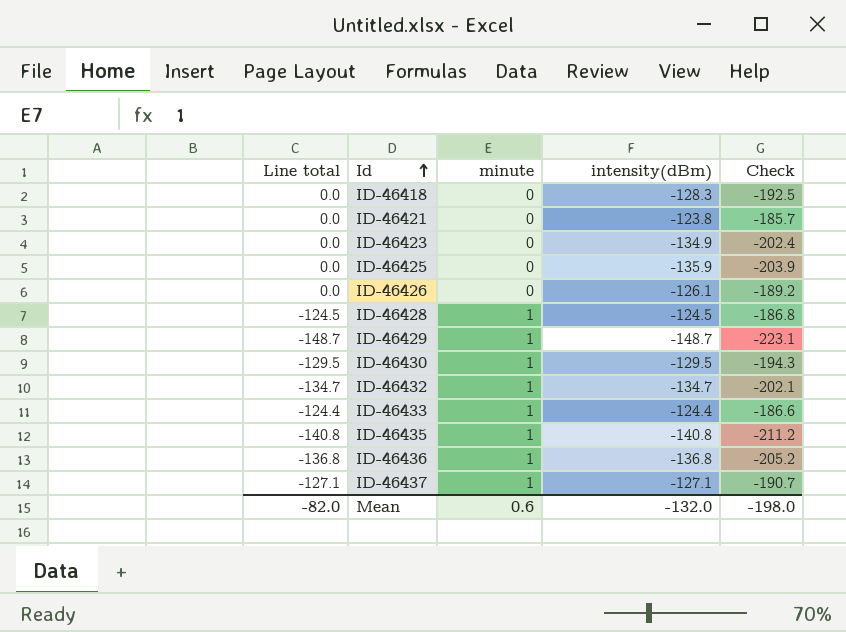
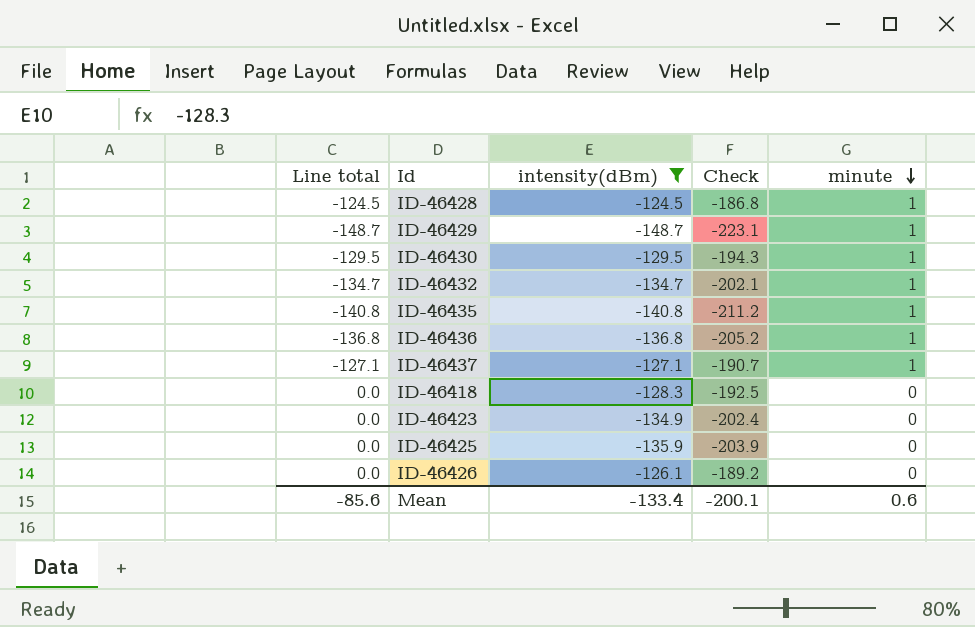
filter: none -> intensity(dBm) <= -124.5
row order: Id ascending -> minute descending
column minute | position: 3 -> 5
Mean | Line total: -82.0 -> -85.6
Mean | intensity(dBm): -132.0 -> -133.4
Mean | Check: -198.0 -> -200.1

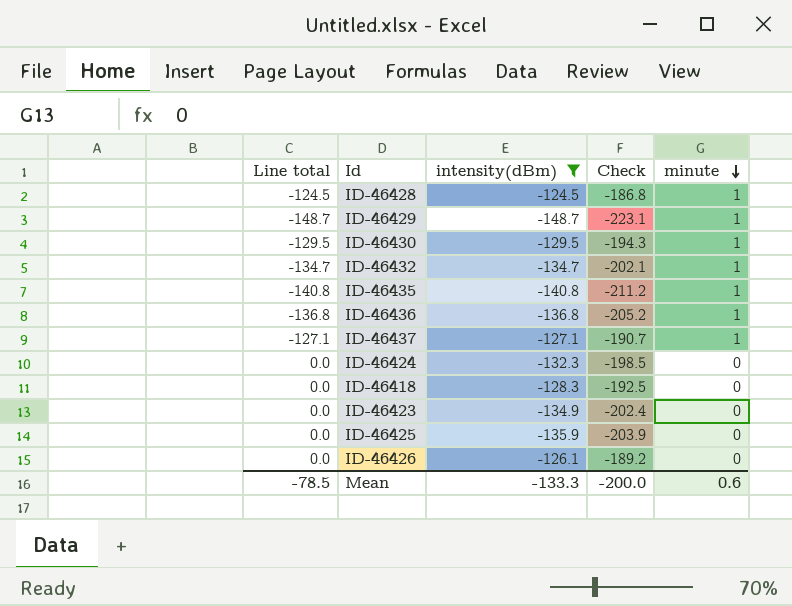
row ID-46424: none -> 0.0 | -132.3 | -198.5 | 0
Mean | Line total: -85.6 -> -78.5
Mean | intensity(dBm): -133.4 -> -133.3
Mean | Check: -200.1 -> -200.0

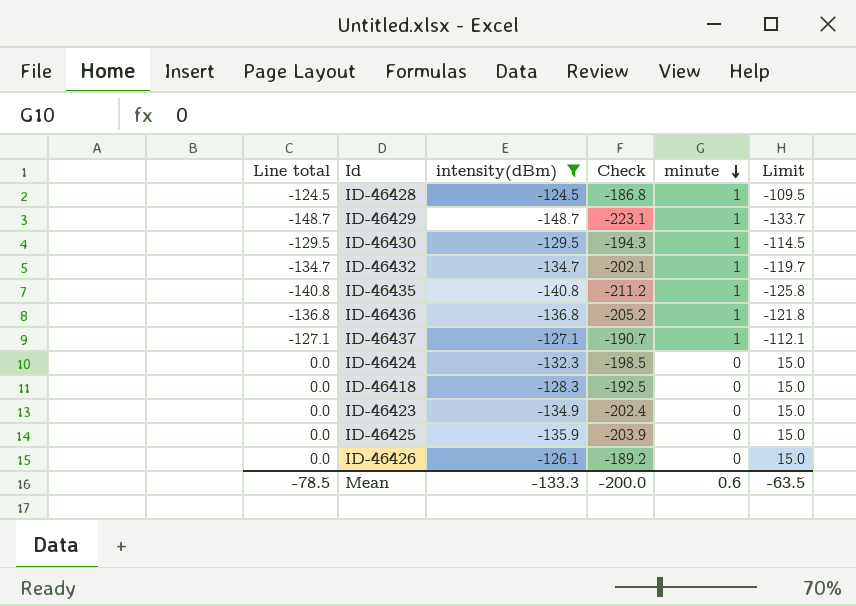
column Limit | formula: none -> [Line total] + 15

